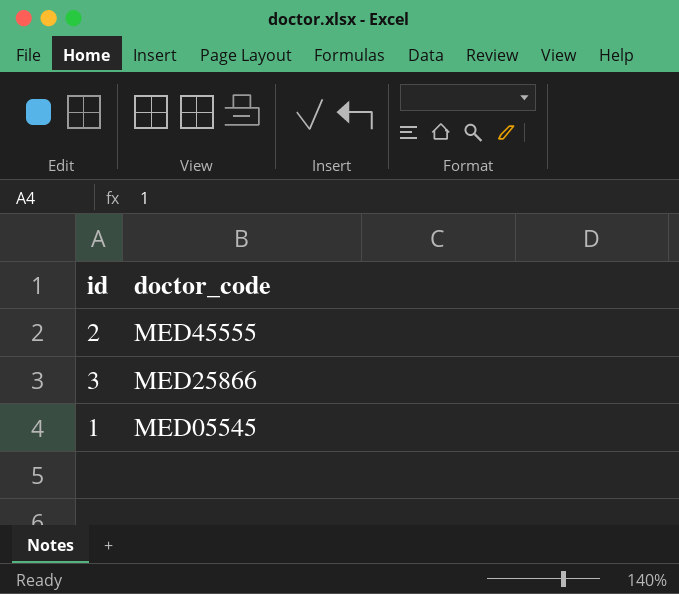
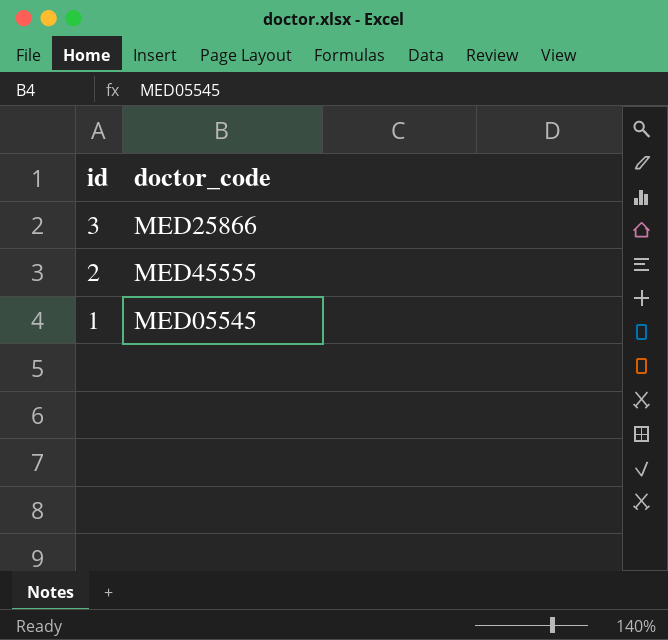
row order: doctor_code descending -> id descending

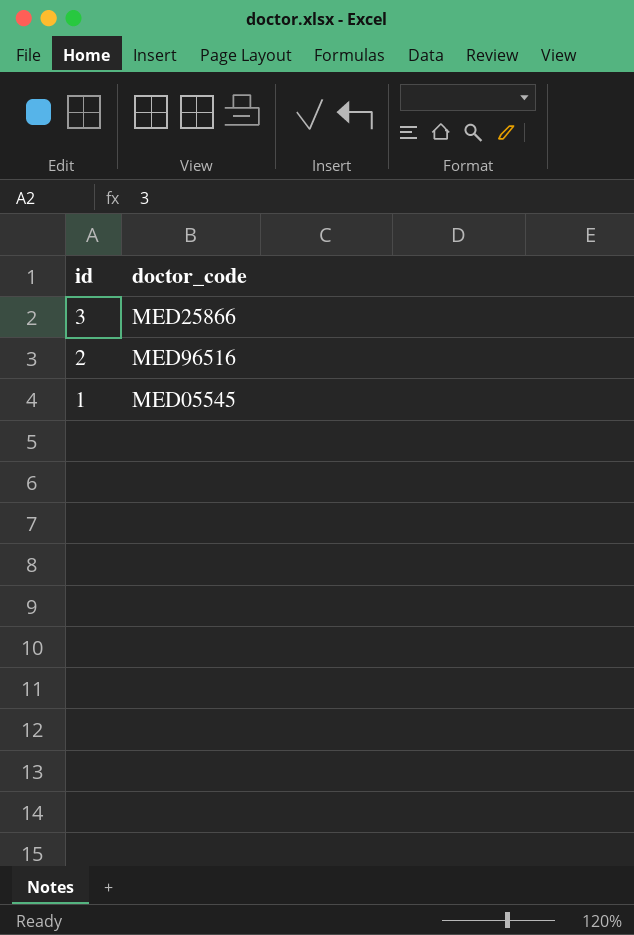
2 | doctor_code: MED45555 -> MED96516

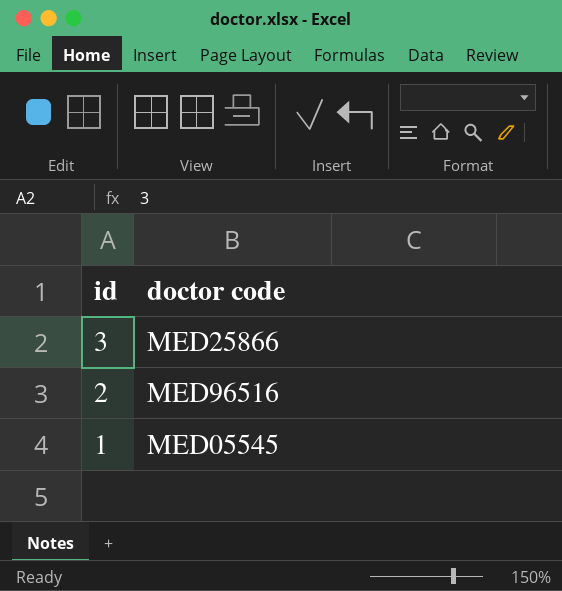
column name: doctor_code -> doctor code

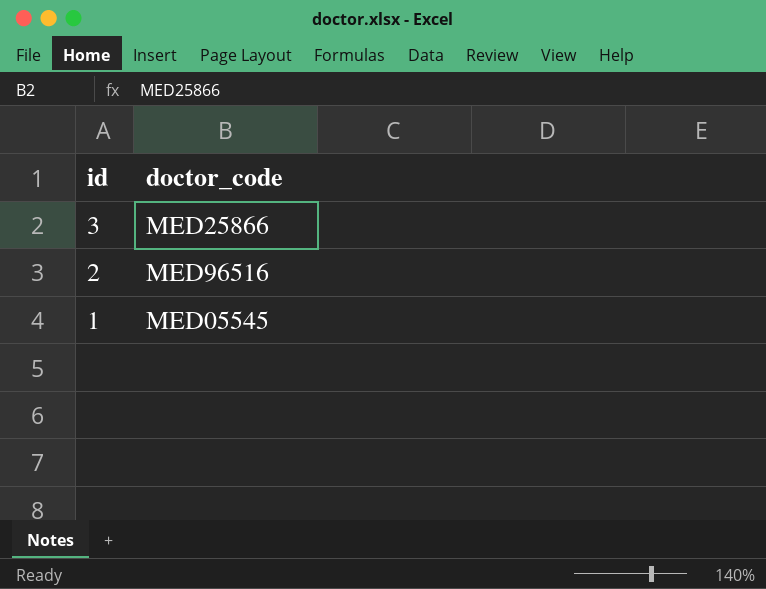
column name: doctor code -> doctor_code

